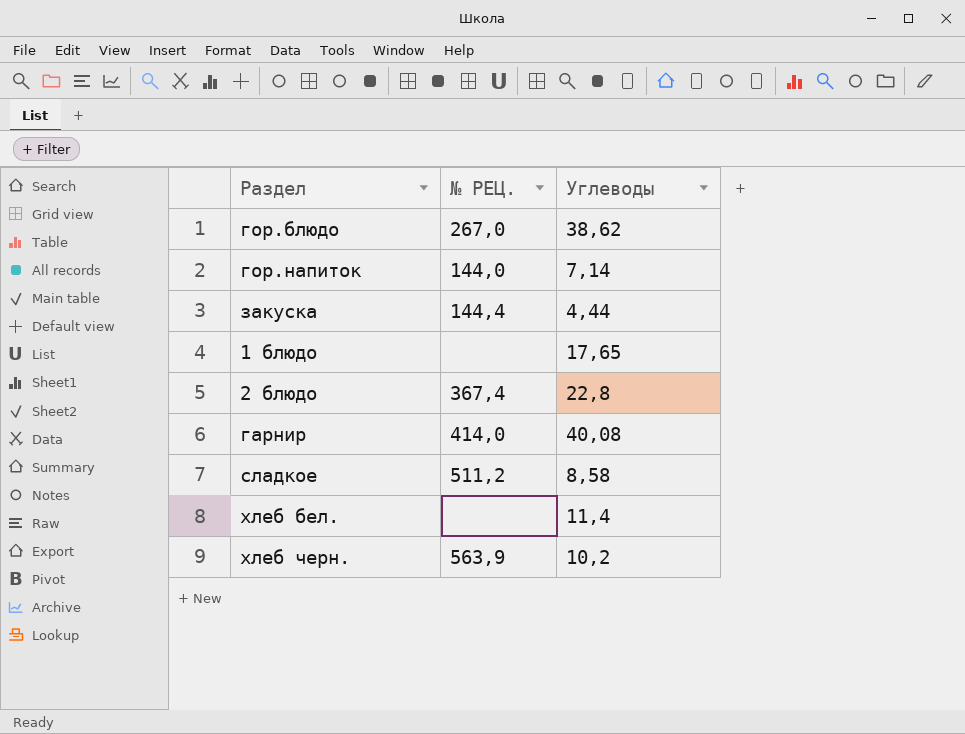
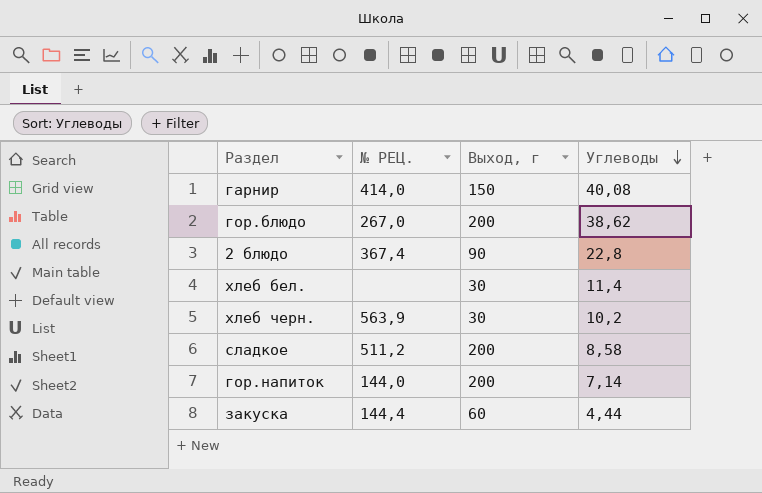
row order: none -> Углеводы descending
column Выход, г | position: none -> 3
row 1 блюдо: none | 17,65 -> none

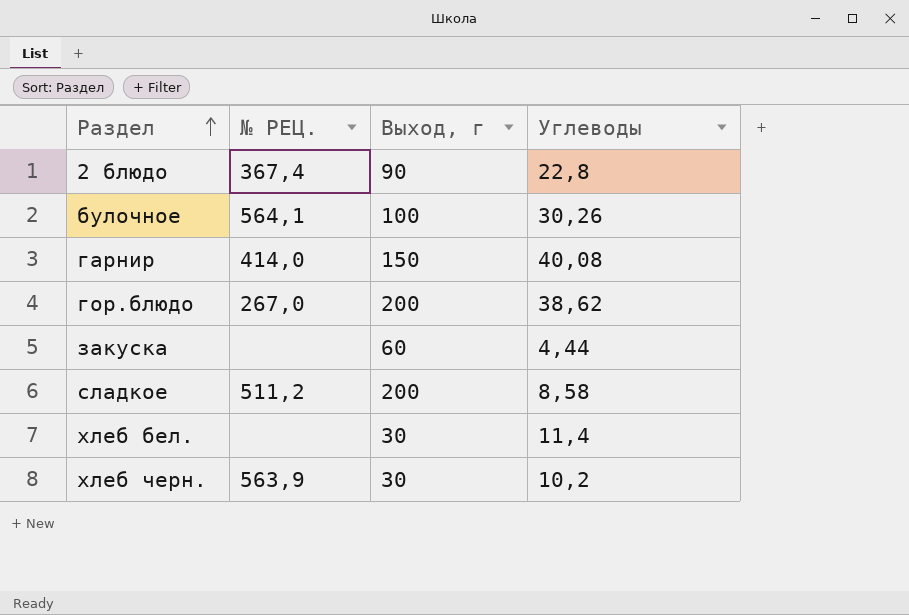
row order: Углеводы descending -> Раздел ascending
row гор.напиток: 144,0 | 200 | 7,14 -> none
row булочное: none -> 564,1 | 100 | 30,26
закуска | № РЕЦ.: 144,4 -> none

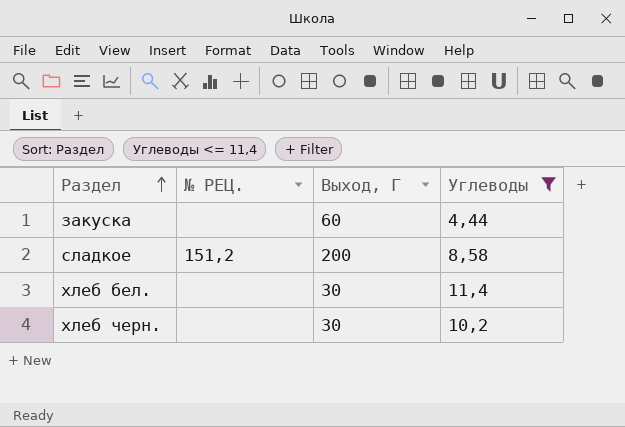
filter: none -> Углеводы <= 11,4
column name: Выход, г -> Выход, Г
сладкое | № РЕЦ.: 511,2 -> 151,2
хлеб черн. | № РЕЦ.: 563,9 -> none

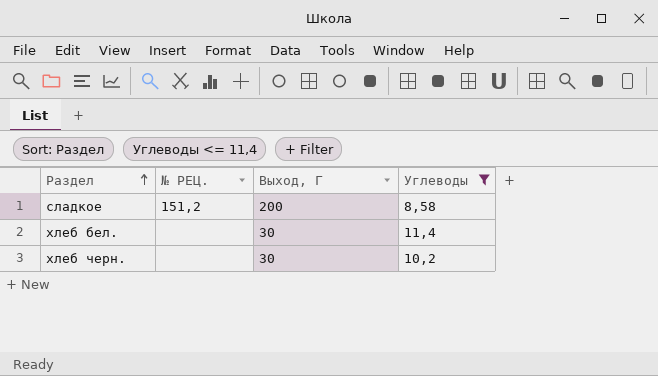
row закуска: none | 60 | 4,44 -> none

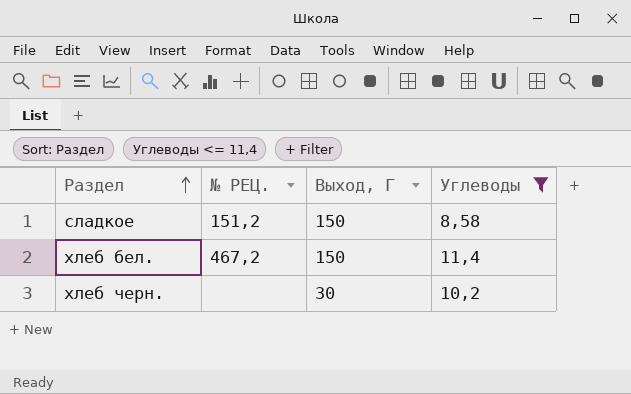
сладкое | Выход, Г: 200 -> 150
хлеб бел. | № РЕЦ.: none -> 467,2
хлеб бел. | Выход, Г: 30 -> 150

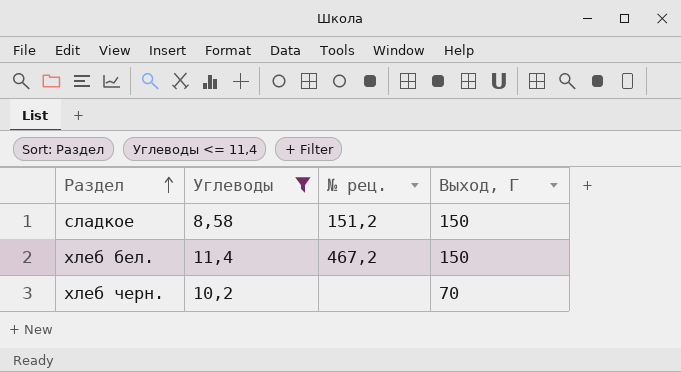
column Углеводы | position: 4 -> 2
column name: № РЕЦ. -> № рец.
хлеб черн. | Выход, Г: 30 -> 70

